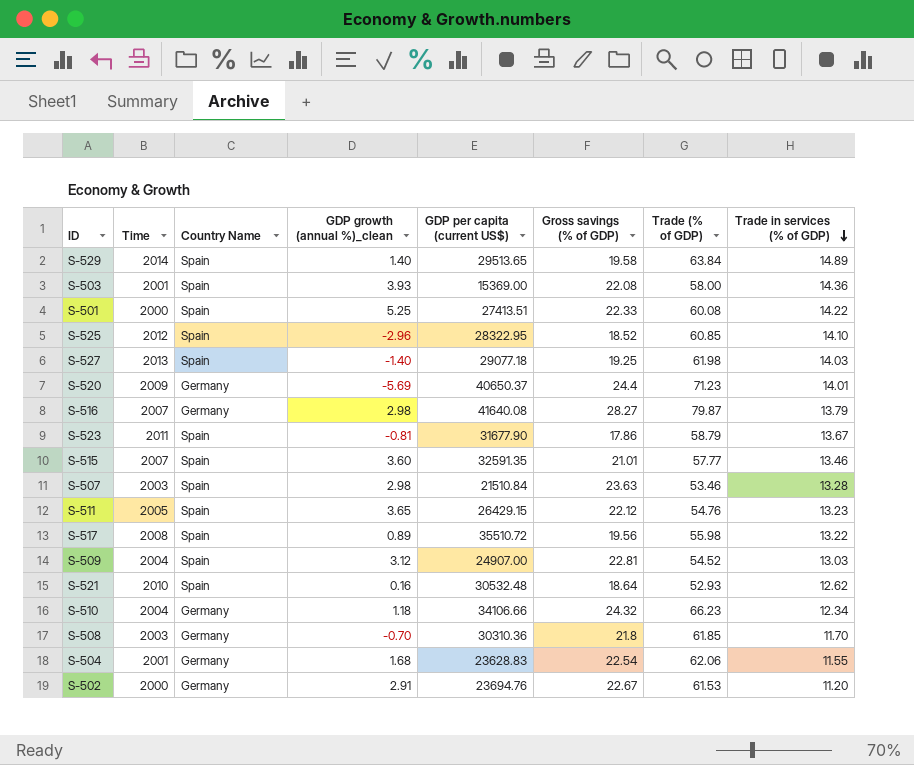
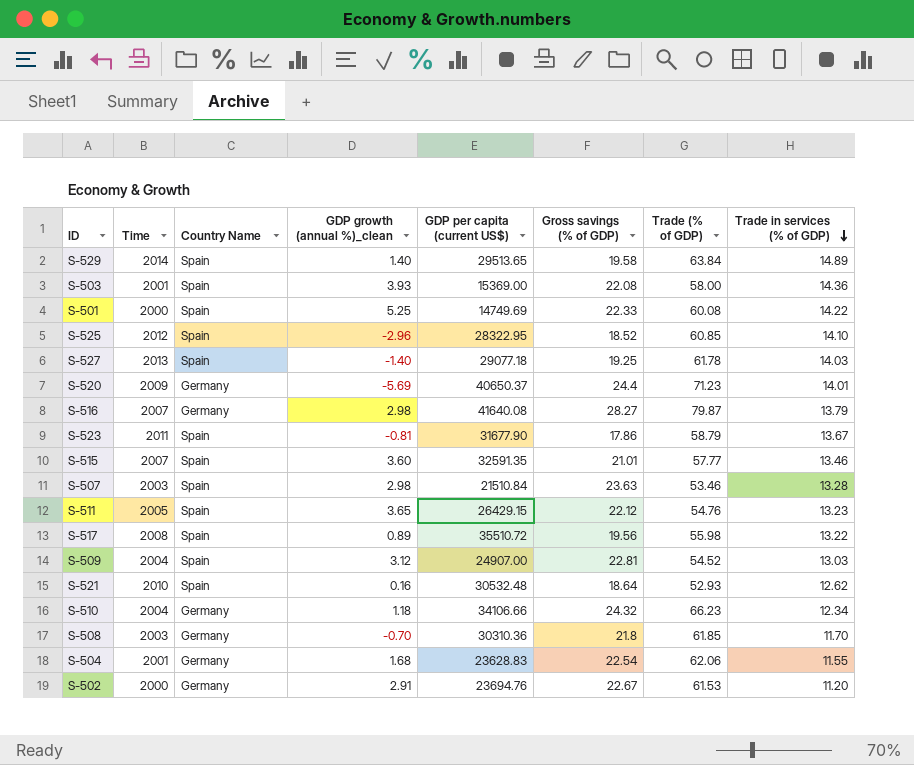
S-501 | GDP per capita (current US$): 27413.51 -> 14749.69
S-527 | Trade (% of GDP): 61.98 -> 61.78

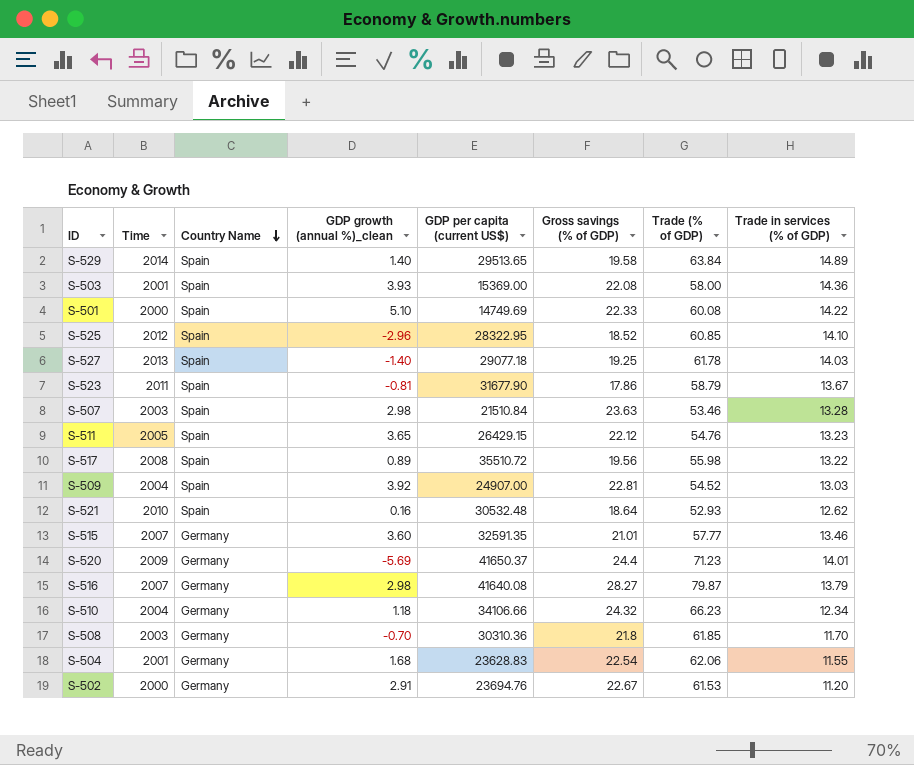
row order: Trade in services (% of GDP) descending -> Country Name descending
S-501 | GDP growth (annual %)_clean: 5.25 -> 5.10
S-509 | GDP growth (annual %)_clean: 3.12 -> 3.92
S-515 | Country Name: Spain -> Germany
S-520 | GDP per capita (current US$): 40650.37 -> 41650.37

